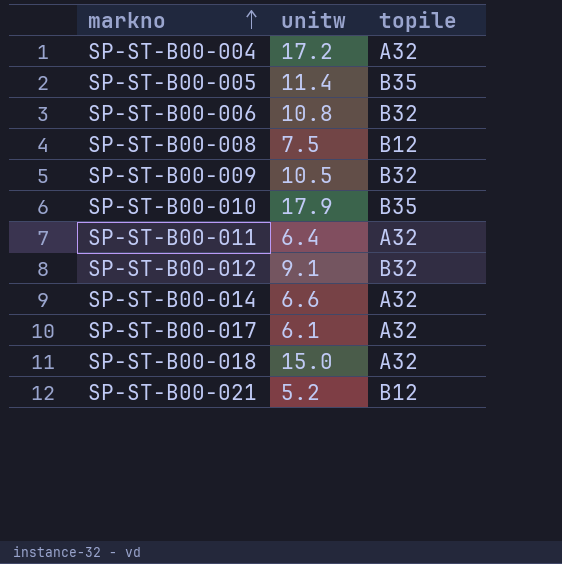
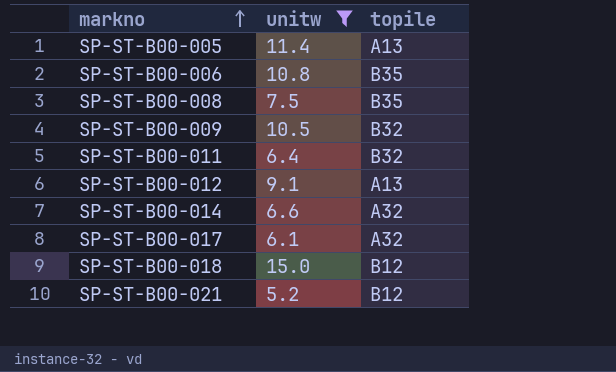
filter: none -> unitw <= 15.0
SP-ST-B00-005 | topile: B35 -> A13
SP-ST-B00-006 | topile: B32 -> B35
SP-ST-B00-008 | topile: B12 -> B35
SP-ST-B00-011 | topile: A32 -> B32
SP-ST-B00-012 | topile: B32 -> A13
SP-ST-B00-018 | topile: A32 -> B12

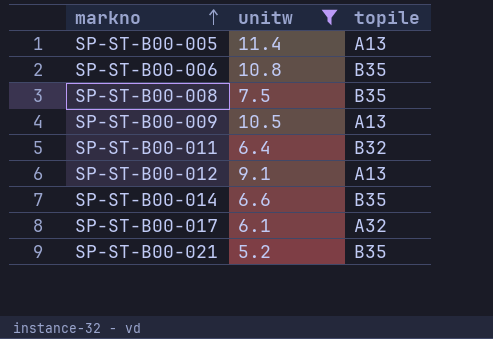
row SP-ST-B00-018: 15.0 | B12 -> none
SP-ST-B00-009 | topile: B32 -> A13
SP-ST-B00-014 | topile: A32 -> B35
SP-ST-B00-021 | topile: B12 -> B35

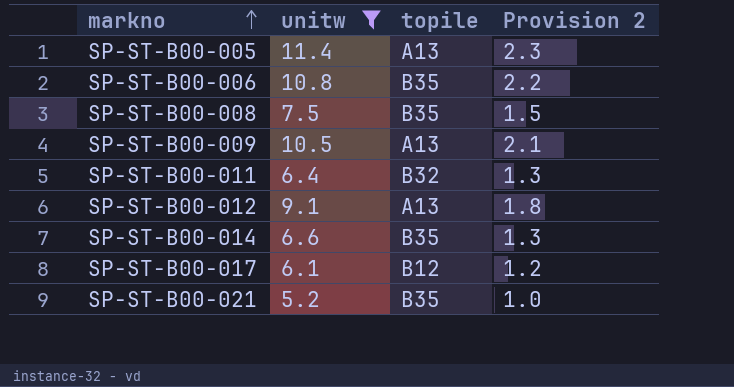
column Provision 2 | formula: none -> [unitw] * 0.2
SP-ST-B00-017 | topile: A32 -> B12

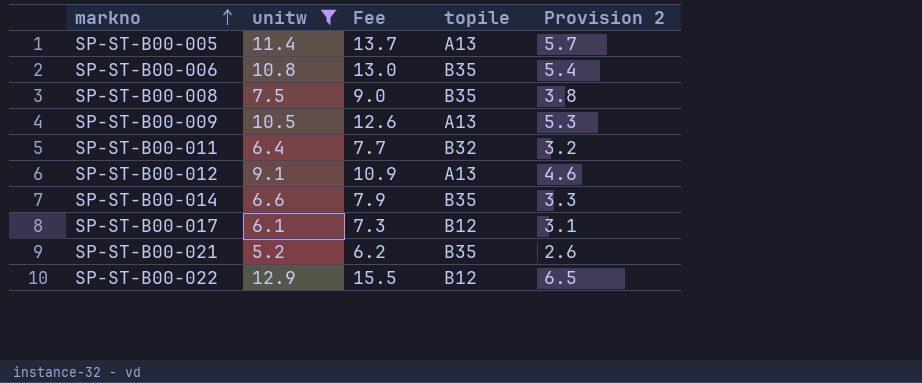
column Fee | formula: none -> [unitw] * 1.2
column Provision 2 | formula: [unitw] * 0.2 -> [unitw] * 0.5
row SP-ST-B00-022: none -> 12.9 | 15.5 | B12 | 6.5

